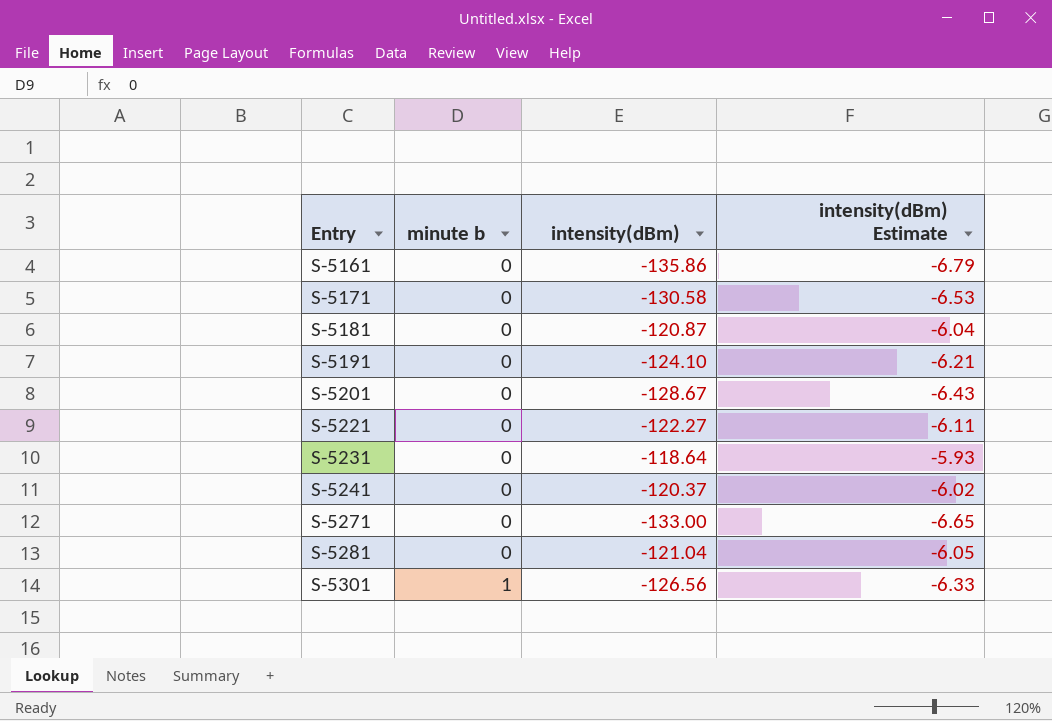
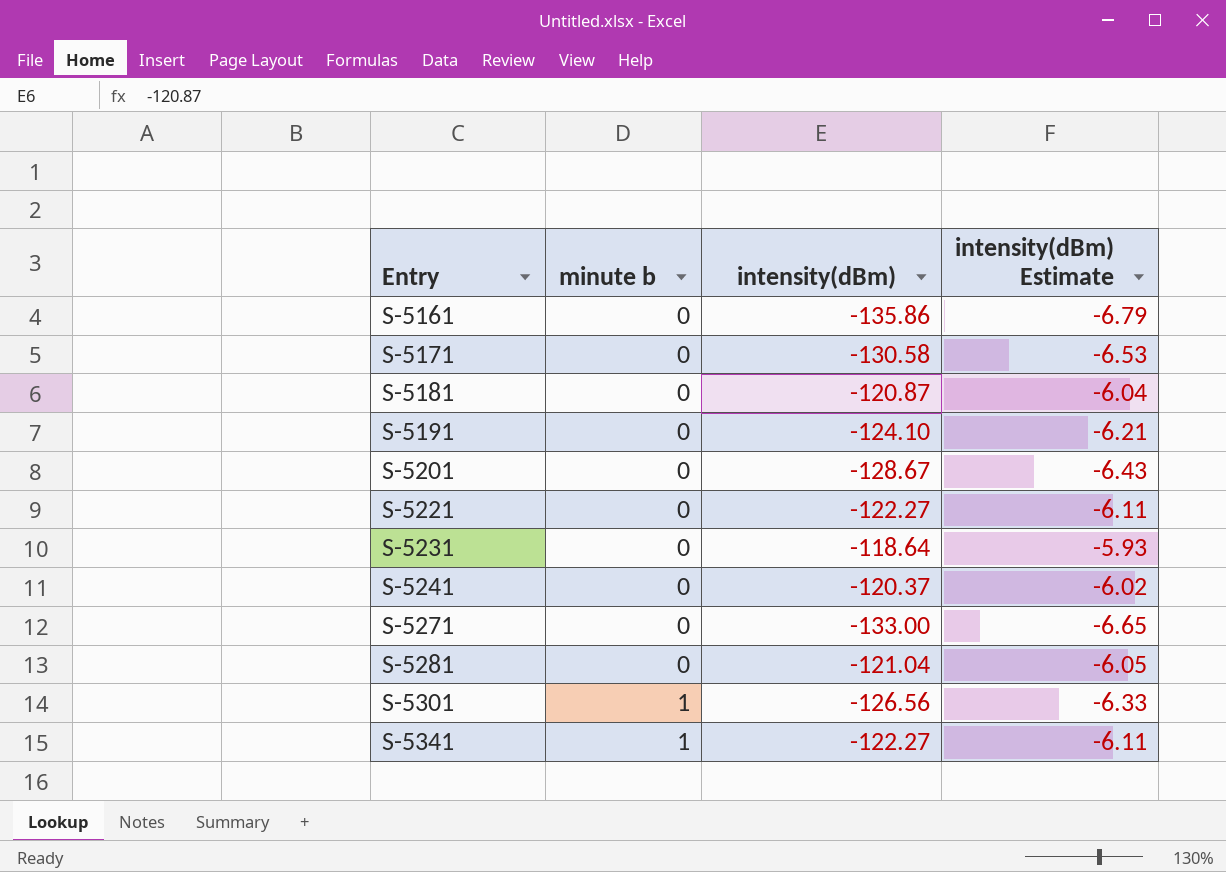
row S-5341: none -> 1 | -122.27 | -6.11

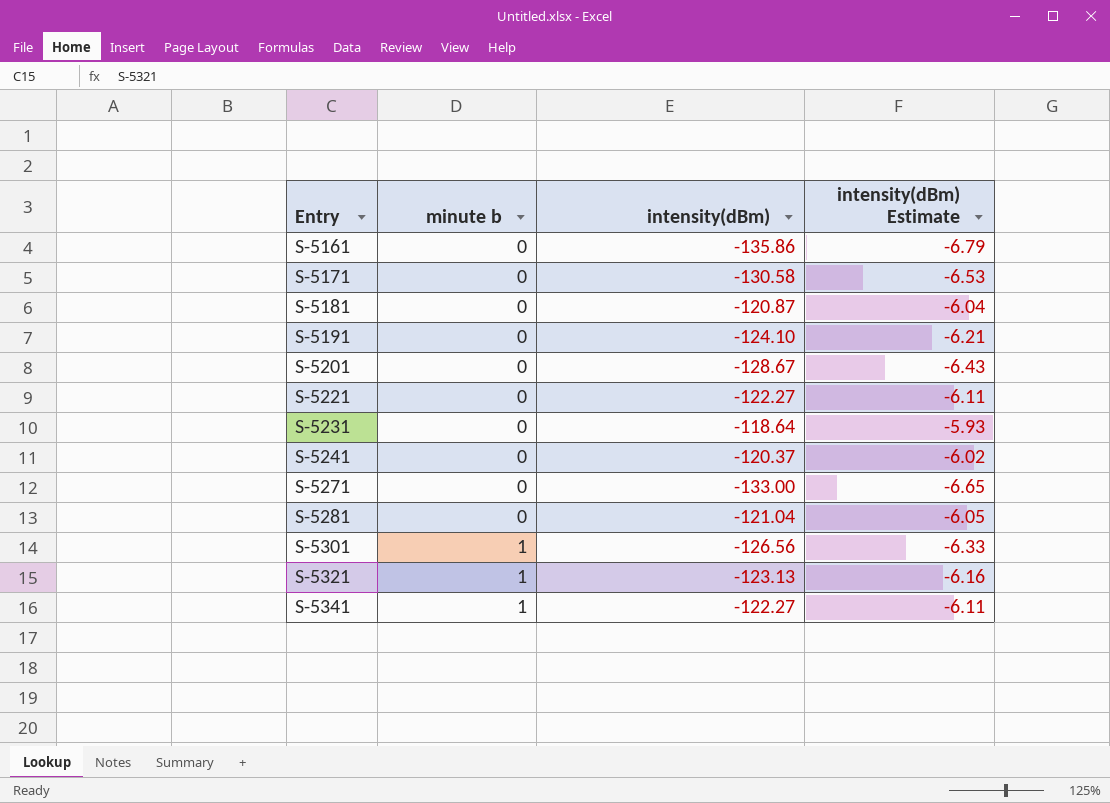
row S-5321: none -> 1 | -123.13 | -6.16

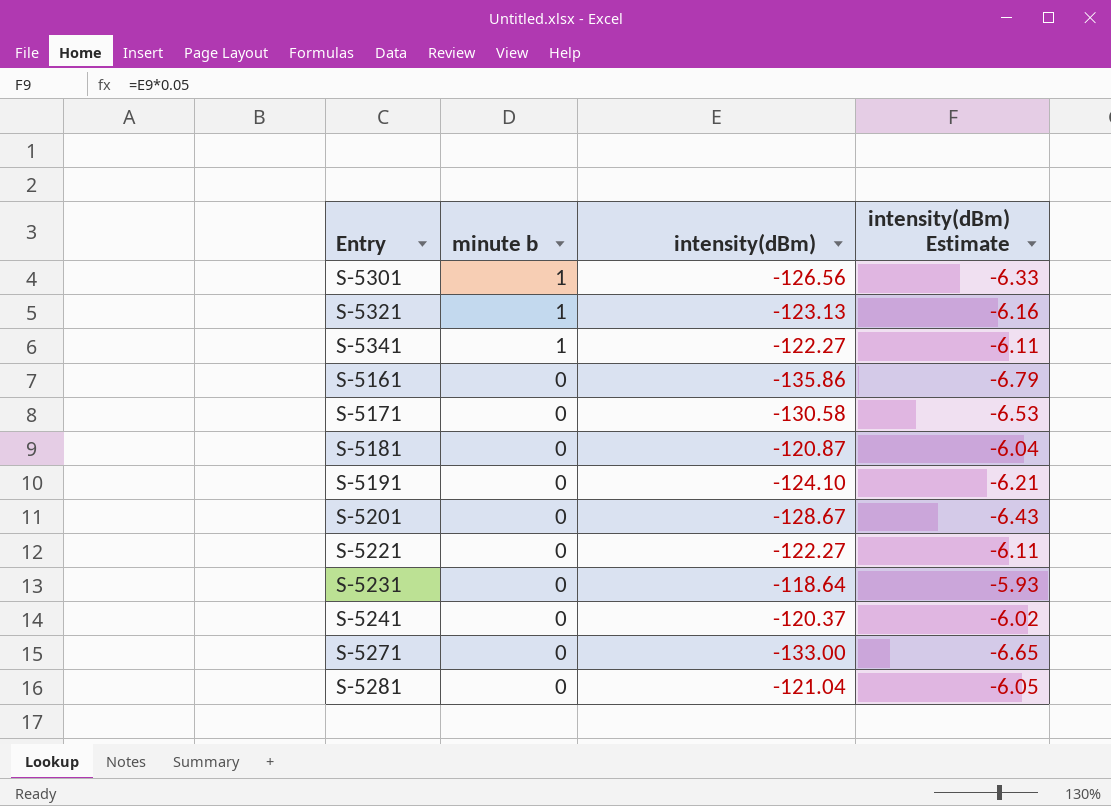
row order: Entry ascending -> minute b descending

